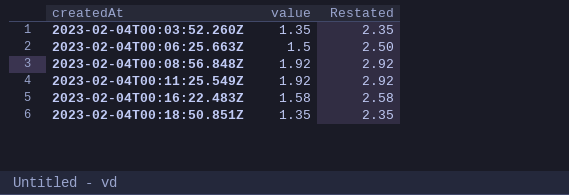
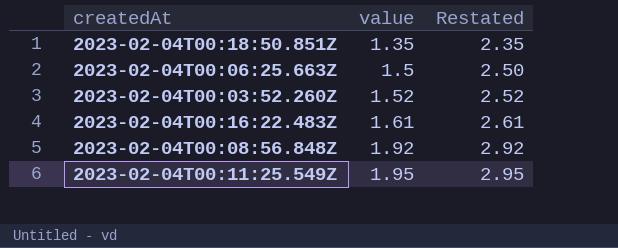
row order: createdAt ascending -> value ascending
2023-02-04T00:03:52.260Z | value: 1.35 -> 1.52
2023-02-04T00:03:52.260Z | Restated: 2.35 -> 2.52
2023-02-04T00:16:22.483Z | value: 1.58 -> 1.61
2023-02-04T00:16:22.483Z | Restated: 2.58 -> 2.61
2023-02-04T00:11:25.549Z | value: 1.92 -> 1.95
2023-02-04T00:11:25.549Z | Restated: 2.92 -> 2.95

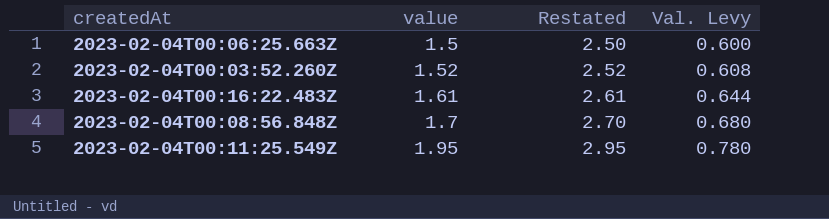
column Val. Levy | formula: none -> [value] * 0.4
row 2023-02-04T00:18:50.851Z: 1.35 | 2.35 -> none
2023-02-04T00:08:56.848Z | value: 1.92 -> 1.7
2023-02-04T00:08:56.848Z | Restated: 2.92 -> 2.70

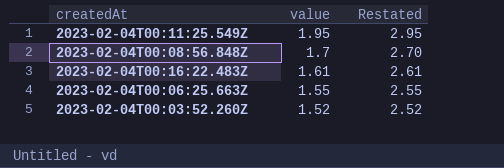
row order: value ascending -> value descending
column Val. Levy | formula: [value] * 0.4 -> none
2023-02-04T00:06:25.663Z | value: 1.5 -> 1.55
2023-02-04T00:06:25.663Z | Restated: 2.50 -> 2.55

